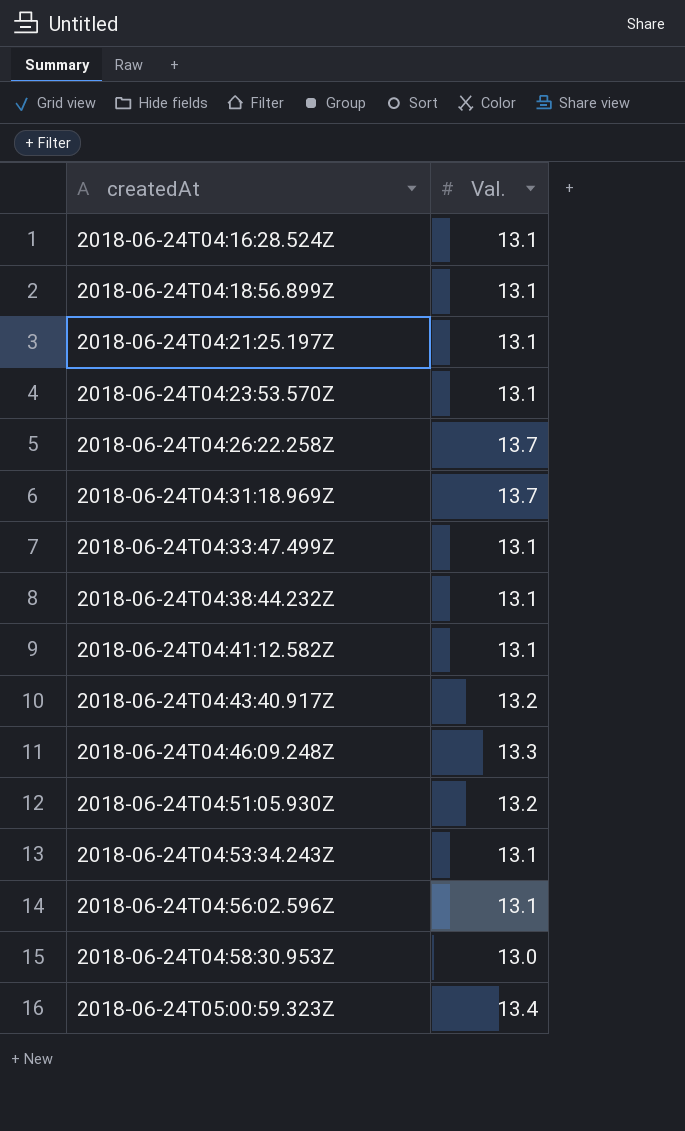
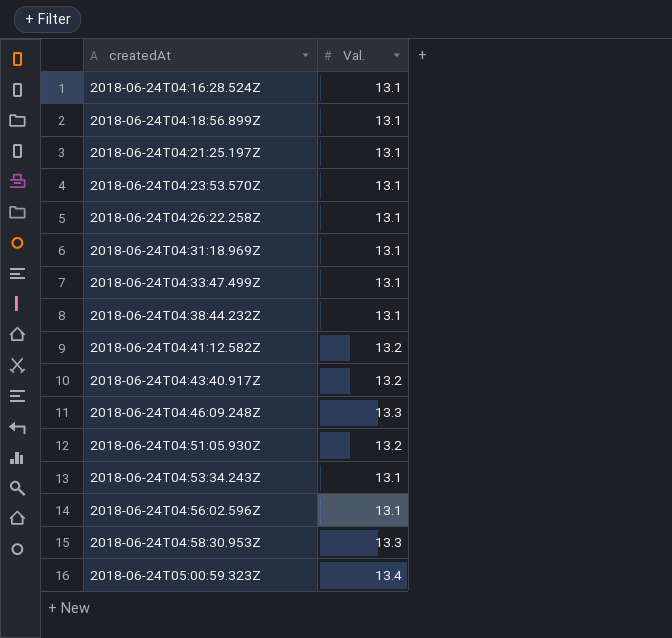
2018-06-24T04:26:22.258Z | Val.: 13.7 -> 13.1
2018-06-24T04:31:18.969Z | Val.: 13.7 -> 13.1
2018-06-24T04:41:12.582Z | Val.: 13.1 -> 13.2
2018-06-24T04:58:30.953Z | Val.: 13.0 -> 13.3

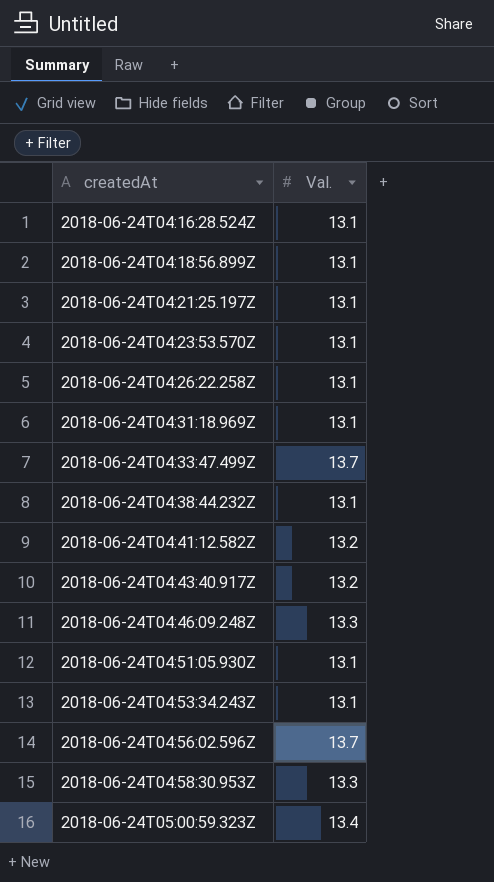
2018-06-24T04:33:47.499Z | Val.: 13.1 -> 13.7
2018-06-24T04:51:05.930Z | Val.: 13.2 -> 13.1
2018-06-24T04:56:02.596Z | Val.: 13.1 -> 13.7

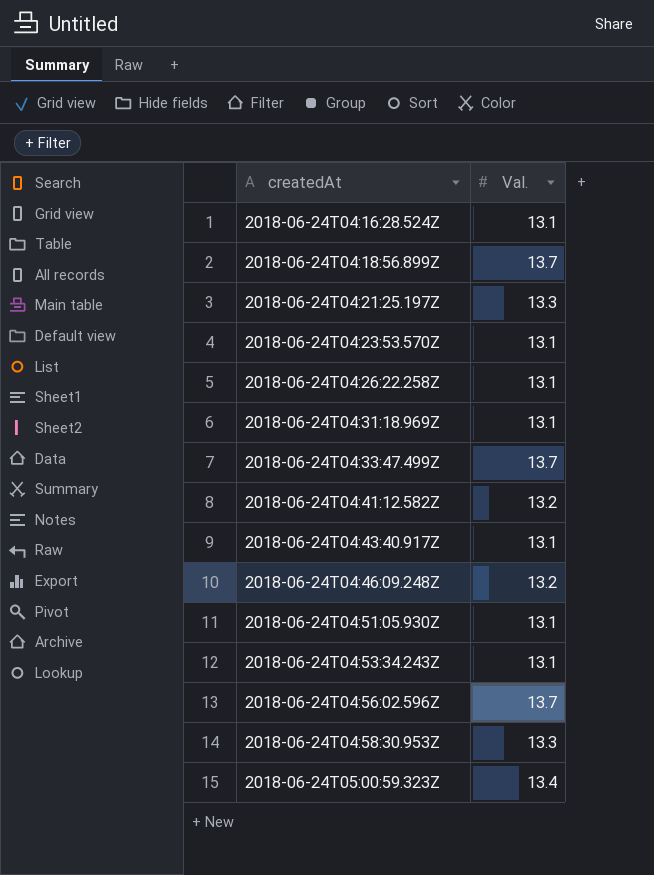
row 2018-06-24T04:38:44.232Z: 13.1 -> none
2018-06-24T04:18:56.899Z | Val.: 13.1 -> 13.7
2018-06-24T04:21:25.197Z | Val.: 13.1 -> 13.3
2018-06-24T04:43:40.917Z | Val.: 13.2 -> 13.1
2018-06-24T04:46:09.248Z | Val.: 13.3 -> 13.2

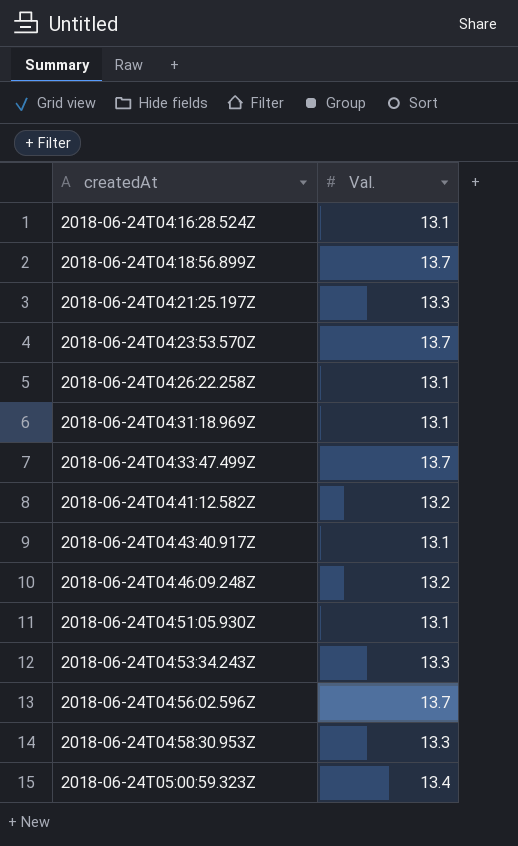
2018-06-24T04:23:53.570Z | Val.: 13.1 -> 13.7
2018-06-24T04:53:34.243Z | Val.: 13.1 -> 13.3

